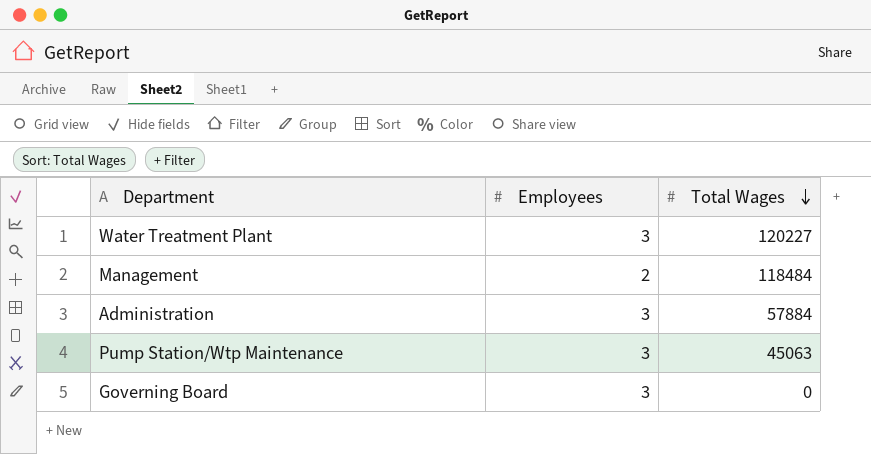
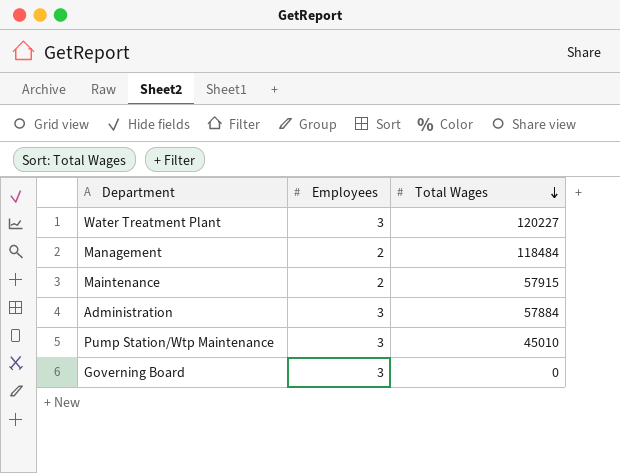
row Maintenance: none -> 2 | 57915
Pump Station/Wtp Maintenance | Total Wages: 45063 -> 45010

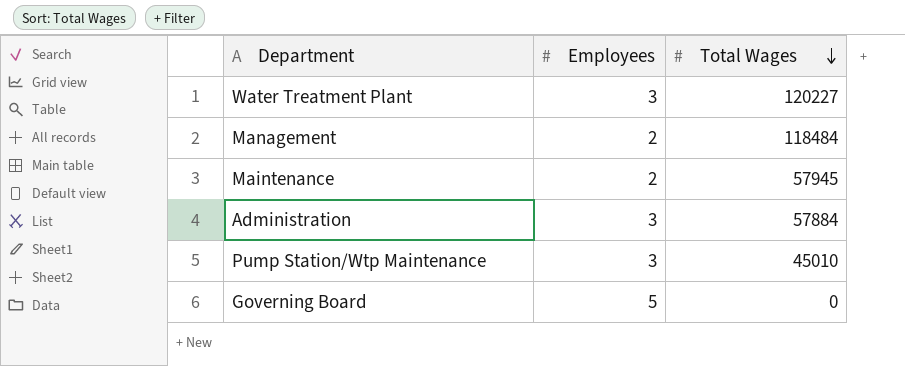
Maintenance | Total Wages: 57915 -> 57945
Governing Board | Employees: 3 -> 5

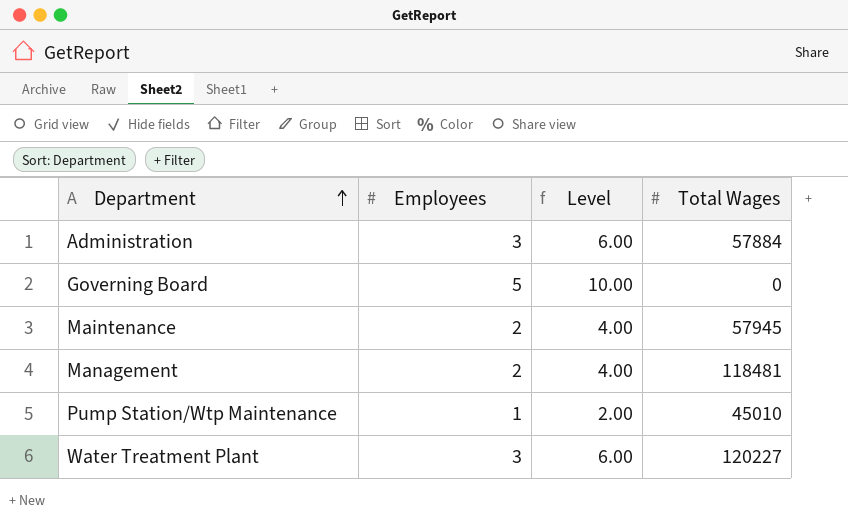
row order: Total Wages descending -> Department ascending
column Level | formula: none -> [Employees] * 2
Management | Total Wages: 118484 -> 118481
Pump Station/Wtp Maintenance | Employees: 3 -> 1

